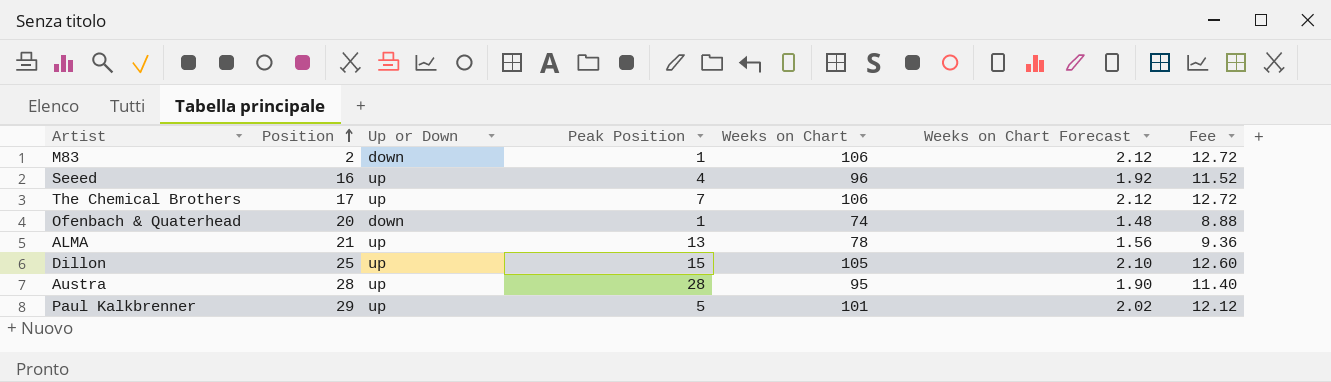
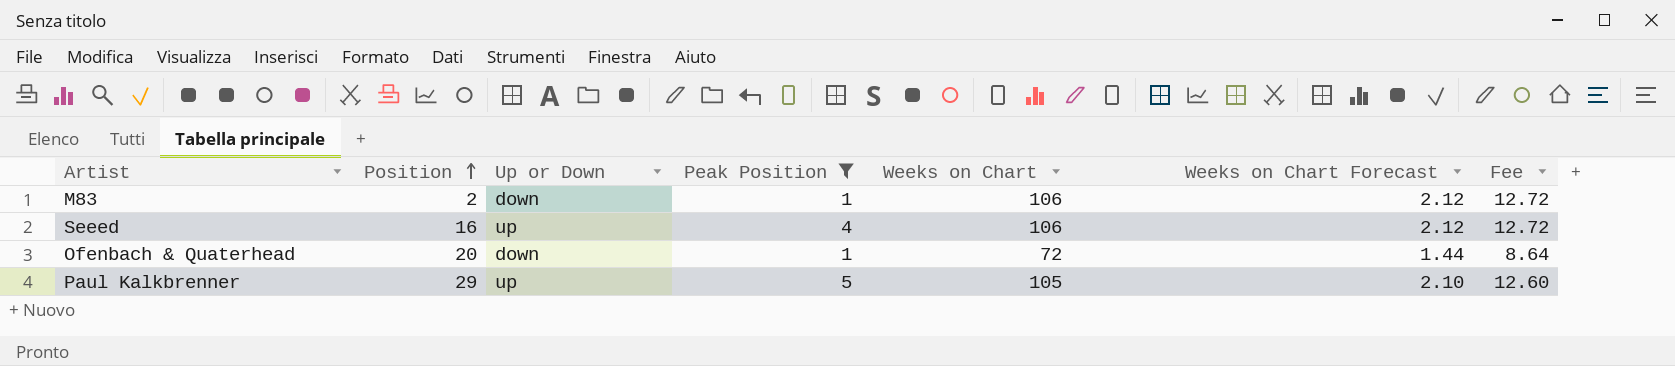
filter: none -> Peak Position <= 5
Seeed | Weeks on Chart: 96 -> 106
Seeed | Weeks on Chart Forecast: 1.92 -> 2.12
Seeed | Fee: 11.52 -> 12.72
Ofenbach & Quaterhead | Weeks on Chart: 74 -> 72
Ofenbach & Quaterhead | Weeks on Chart Forecast: 1.48 -> 1.44
Ofenbach & Quaterhead | Fee: 8.88 -> 8.64
Paul Kalkbrenner | Weeks on Chart: 101 -> 105
Paul Kalkbrenner | Weeks on Chart Forecast: 2.02 -> 2.10
Paul Kalkbrenner | Fee: 12.12 -> 12.60

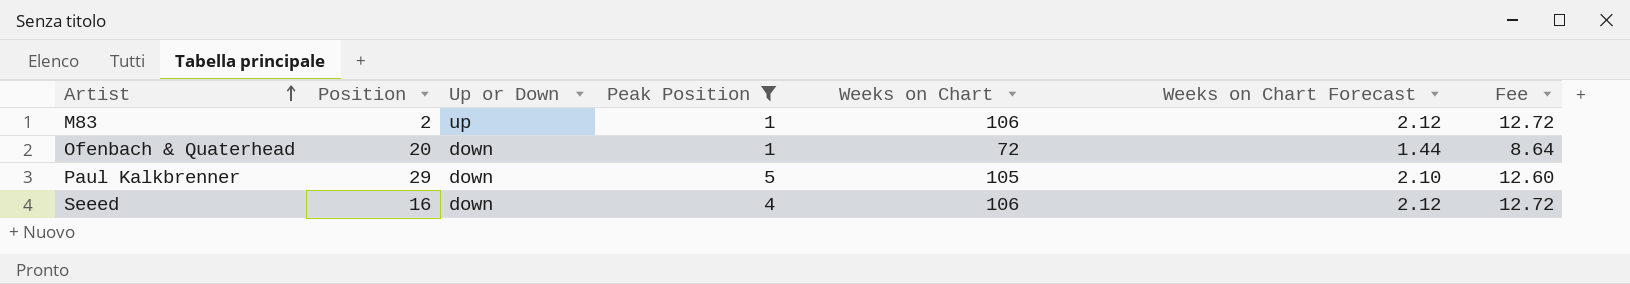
row order: Position ascending -> Artist ascending
M83 | Up or Down: down -> up
Paul Kalkbrenner | Up or Down: up -> down
Seeed | Up or Down: up -> down

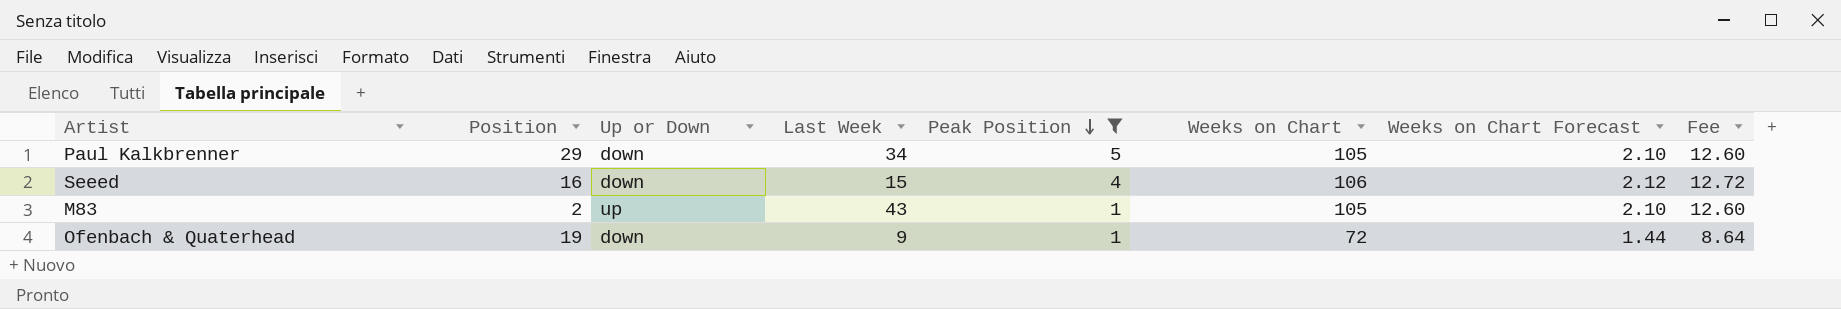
row order: Artist ascending -> Peak Position descending
column Last Week | position: none -> 4
M83 | Weeks on Chart: 106 -> 105
M83 | Weeks on Chart Forecast: 2.12 -> 2.10
M83 | Fee: 12.72 -> 12.60
Ofenbach & Quaterhead | Position: 20 -> 19

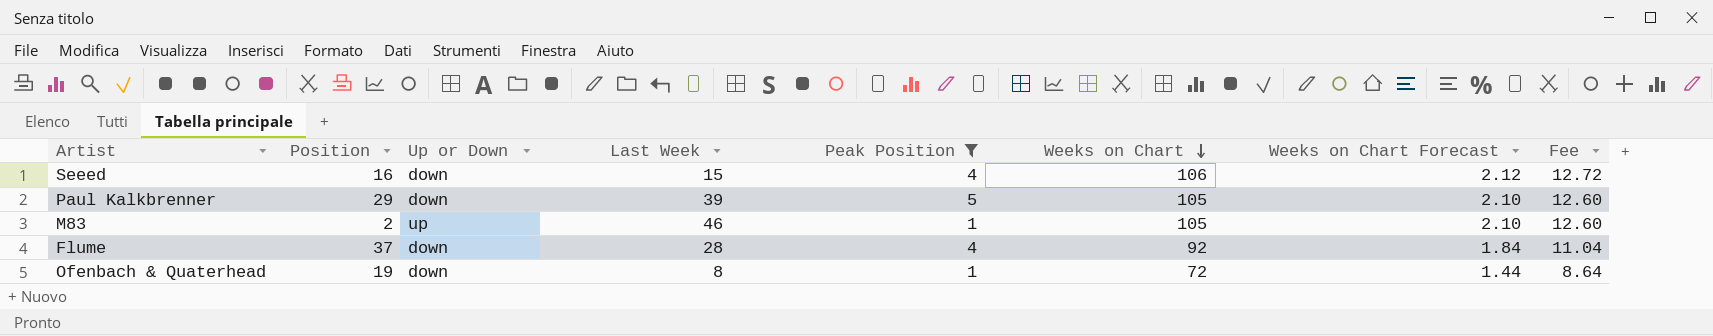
row order: Peak Position descending -> Weeks on Chart descending
Paul Kalkbrenner | Last Week: 34 -> 39
M83 | Last Week: 43 -> 46
row Flume: none -> 37 | down | 28 | 4 | 92 | 1.84 | 11.04
Ofenbach & Quaterhead | Last Week: 9 -> 8

